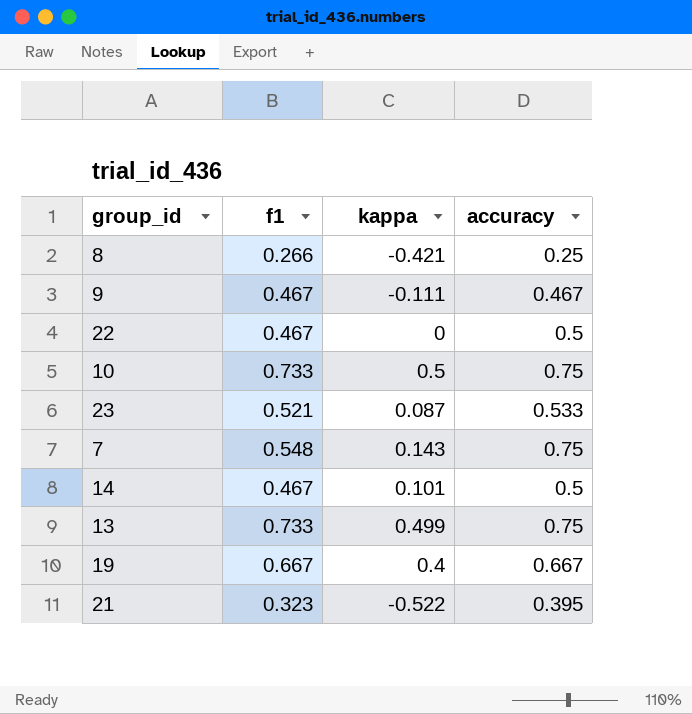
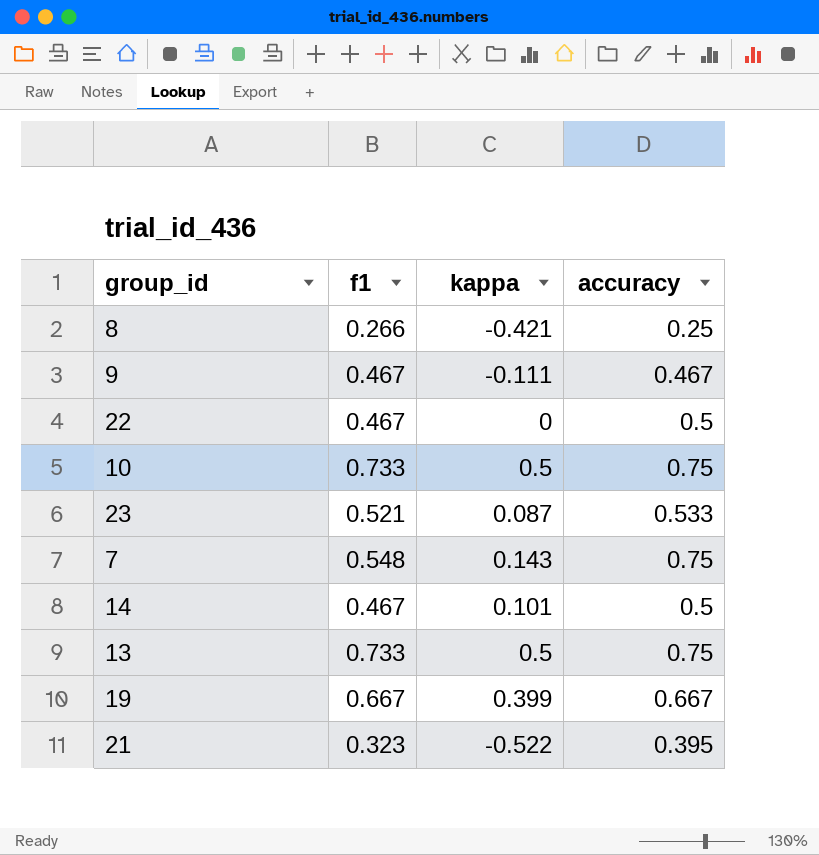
13 | kappa: 0.499 -> 0.5
19 | kappa: 0.4 -> 0.399

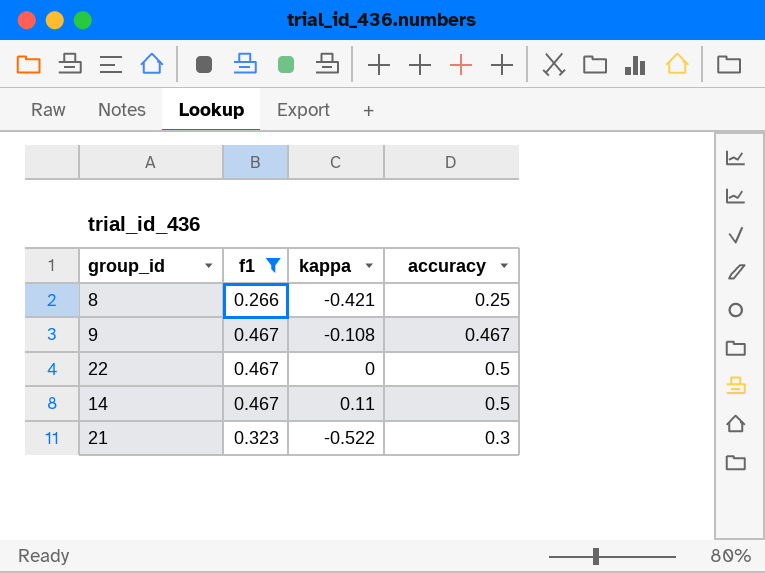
filter: none -> f1 <= 0.467
9 | kappa: -0.111 -> -0.108
14 | kappa: 0.101 -> 0.11
21 | accuracy: 0.395 -> 0.3

